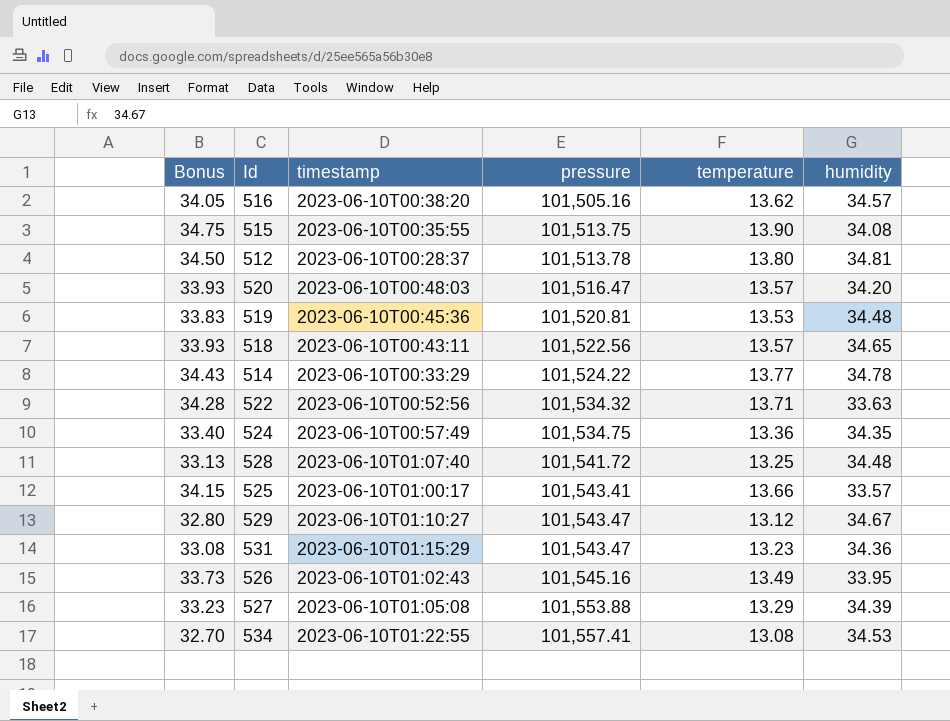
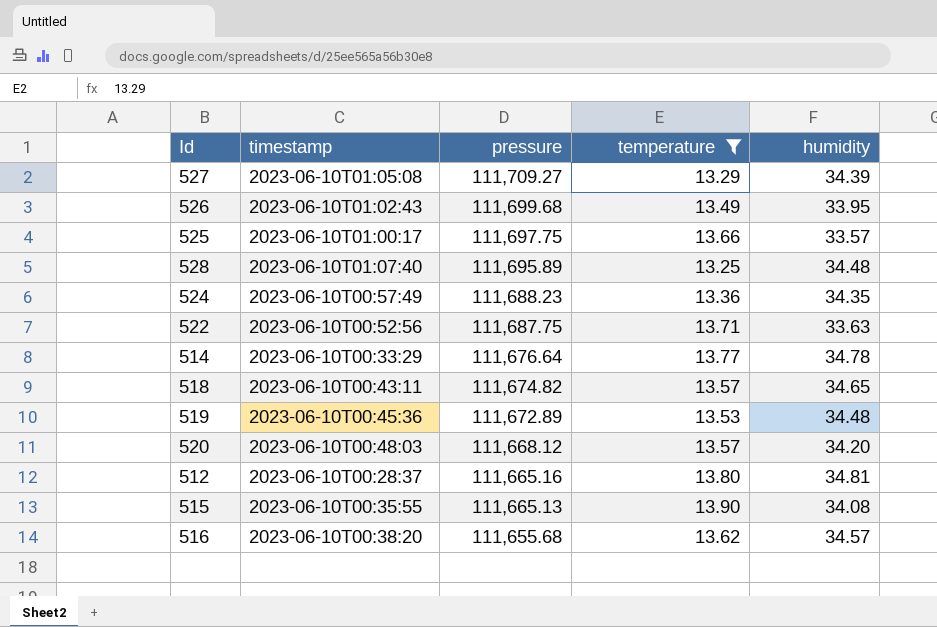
filter: none -> temperature >= 13.25
row order: pressure ascending -> pressure descending
column Bonus | formula: [temperature] * 2.5 -> none
527 | pressure: 101,553.88 -> 111,709.27
526 | pressure: 101,545.16 -> 111,699.68
525 | pressure: 101,543.41 -> 111,697.75
528 | pressure: 101,541.72 -> 111,695.89
524 | pressure: 101,534.75 -> 111,688.23
522 | pressure: 101,534.32 -> 111,687.75
514 | pressure: 101,524.22 -> 111,676.64
518 | pressure: 101,522.56 -> 111,674.82
519 | pressure: 101,520.81 -> 111,672.89
520 | pressure: 101,516.47 -> 111,668.12
512 | pressure: 101,513.78 -> 111,665.16
515 | pressure: 101,513.75 -> 111,665.13
516 | pressure: 101,505.16 -> 111,655.68

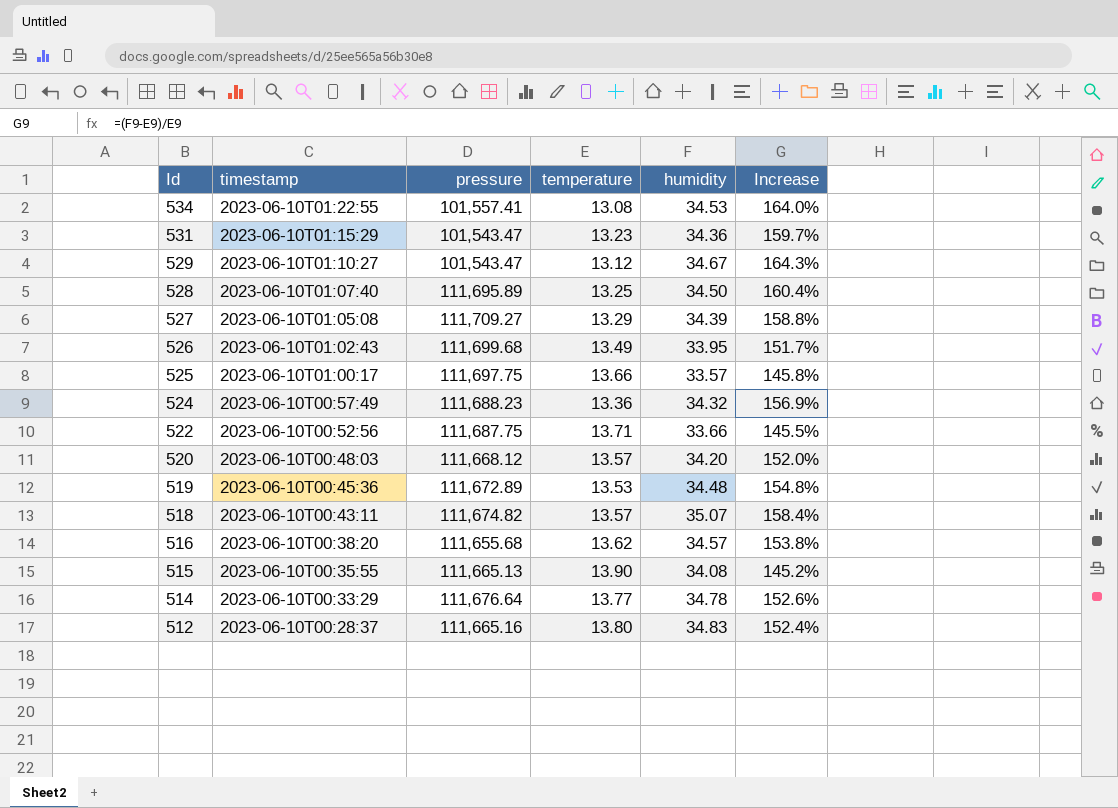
filter: temperature >= 13.25 -> none
row order: pressure descending -> Id descending
column Increase | formula: none -> ([humidity] - [temperature]) / [temperature]
528 | humidity: 34.48 -> 34.50
524 | humidity: 34.35 -> 34.32
522 | humidity: 33.63 -> 33.66
518 | humidity: 34.65 -> 35.07
512 | humidity: 34.81 -> 34.83

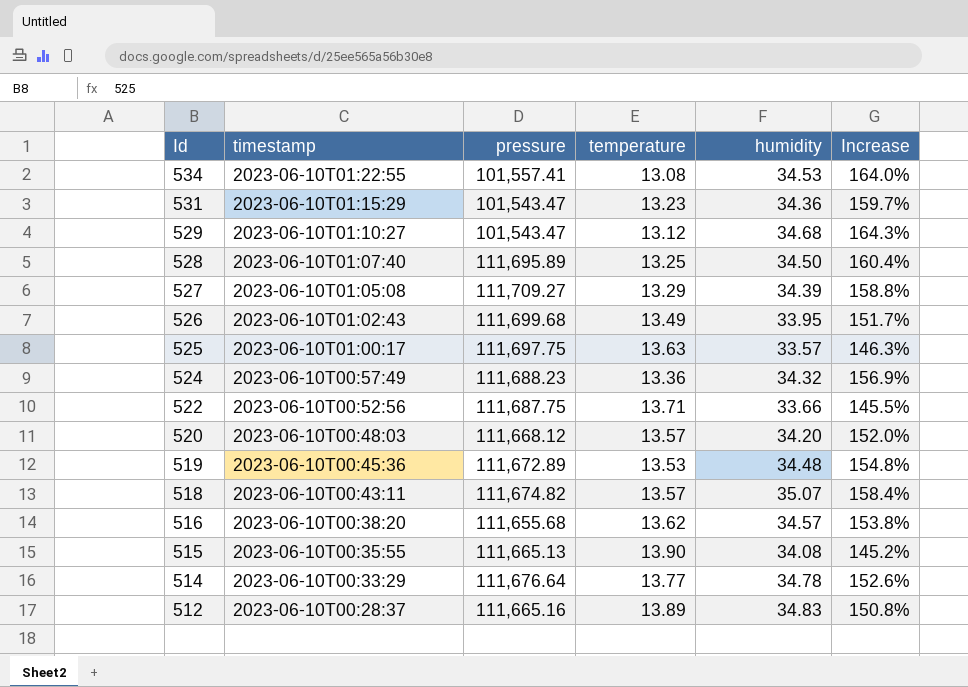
529 | humidity: 34.67 -> 34.68
525 | temperature: 13.66 -> 13.63
525 | Increase: 145.8% -> 146.3%
512 | temperature: 13.80 -> 13.89
512 | Increase: 152.4% -> 150.8%

